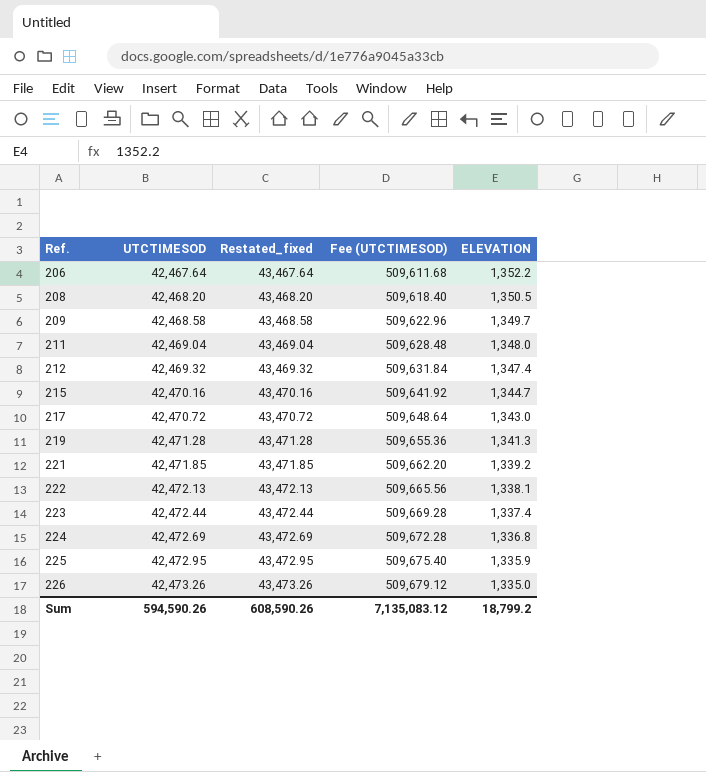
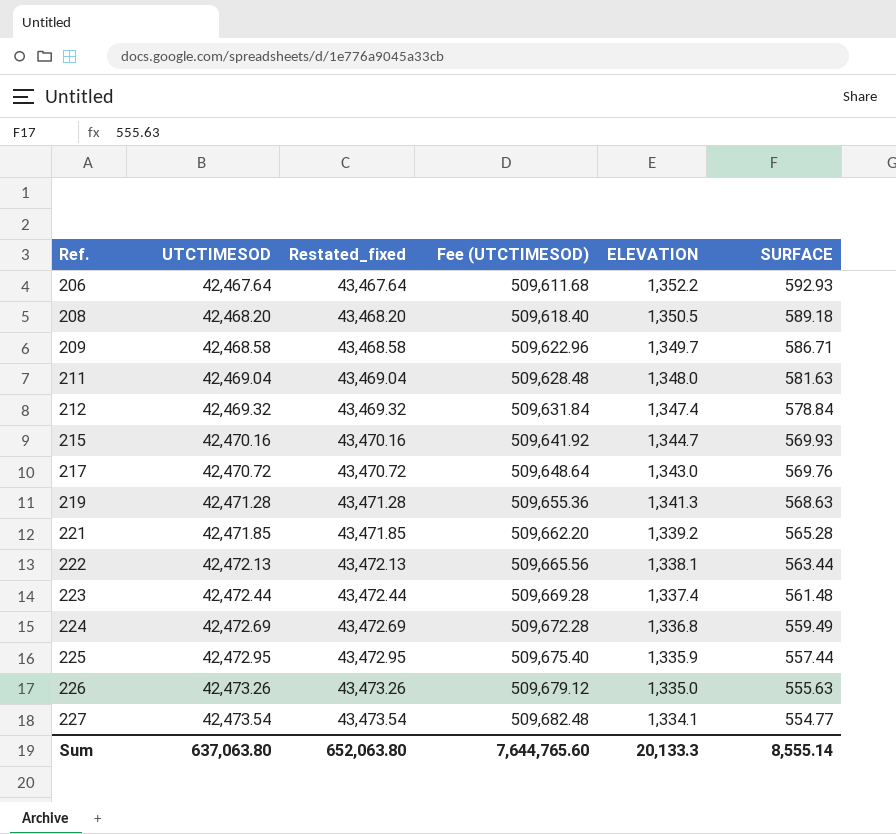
column SURFACE | position: none -> 6
row 227: none -> 42,473.54 | 43,473.54 | 509,682.48 | 1,334.1 | 554.77
Sum | UTCTIMESOD: 594,590.26 -> 637,063.80
Sum | Restated_fixed: 608,590.26 -> 652,063.80
Sum | Fee (UTCTIMESOD): 7,135,083.12 -> 7,644,765.60
Sum | ELEVATION: 18,799.2 -> 20,133.3

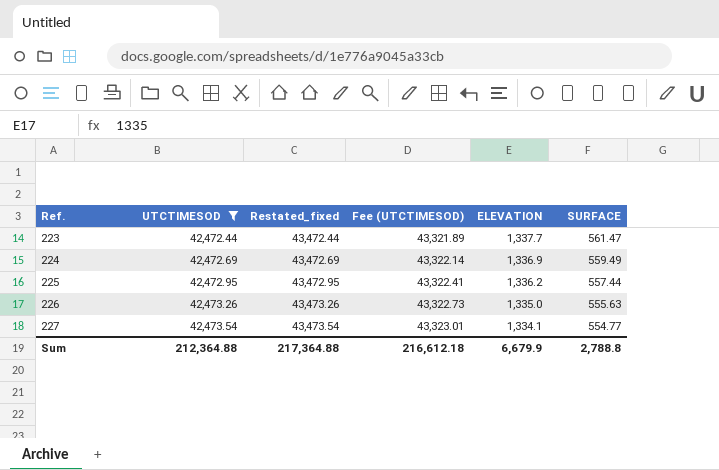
filter: none -> UTCTIMESOD >= 42,472.44
column Fee (UTCTIMESOD) | formula: [UTCTIMESOD] * 12 -> [UTCTIMESOD] * 1.02
223 | ELEVATION: 1,337.4 -> 1,337.7
223 | SURFACE: 561.48 -> 561.47
224 | ELEVATION: 1,336.8 -> 1,336.9
225 | ELEVATION: 1,335.9 -> 1,336.2
Sum | UTCTIMESOD: 637,063.80 -> 212,364.88
Sum | Restated_fixed: 652,063.80 -> 217,364.88
Sum | Fee (UTCTIMESOD): 7,644,765.60 -> 216,612.18
Sum | ELEVATION: 20,133.3 -> 6,679.9
Sum | SURFACE: 8,555.14 -> 2,788.8

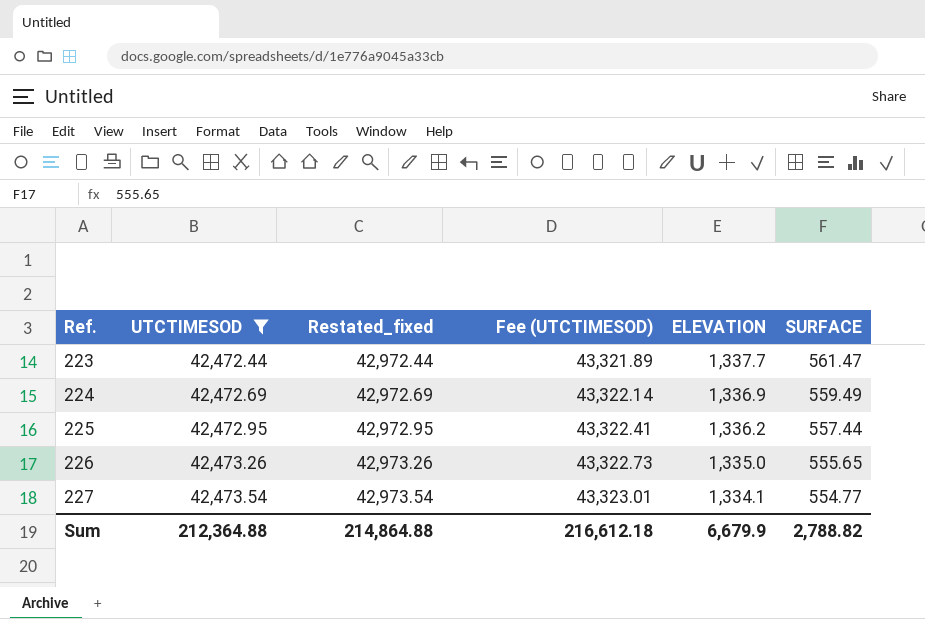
column Restated_fixed | formula: [UTCTIMESOD] + 1000 -> [UTCTIMESOD] + 500
226 | SURFACE: 555.63 -> 555.65
Sum | Restated_fixed: 217,364.88 -> 214,864.88
Sum | SURFACE: 2,788.8 -> 2,788.82

